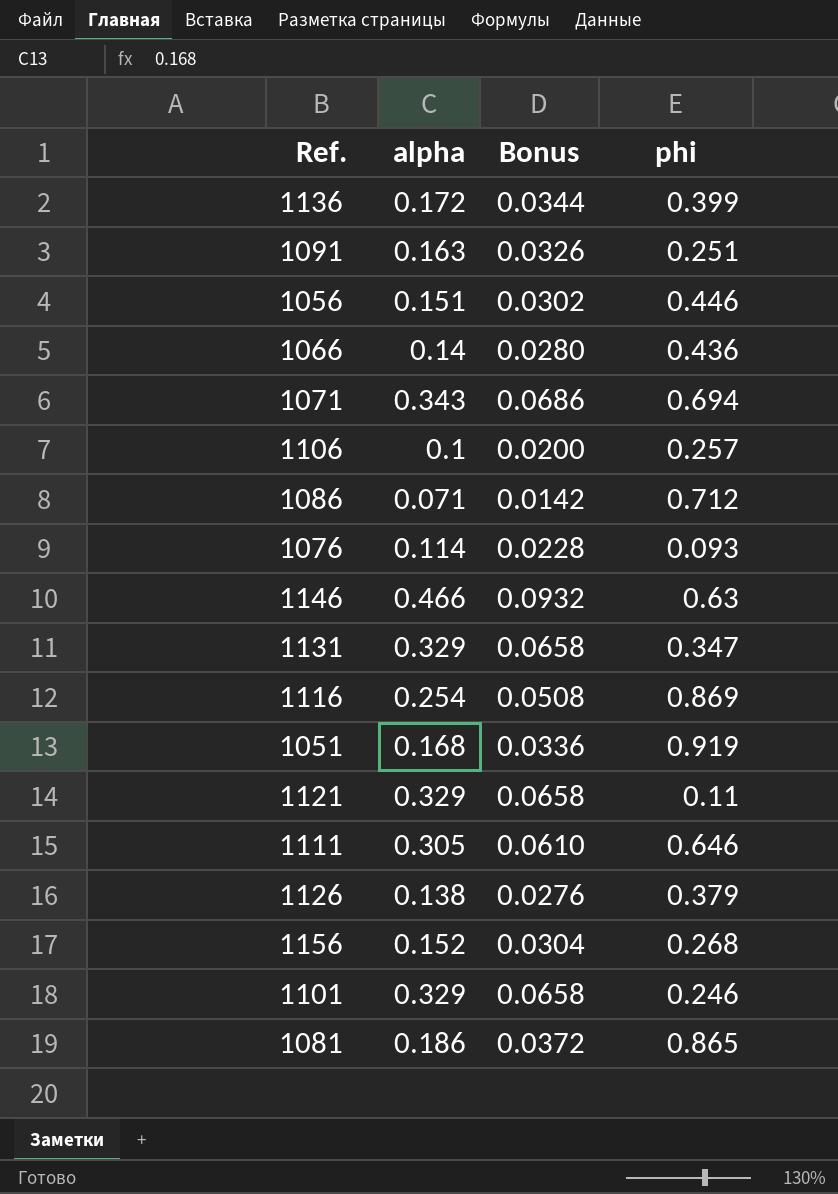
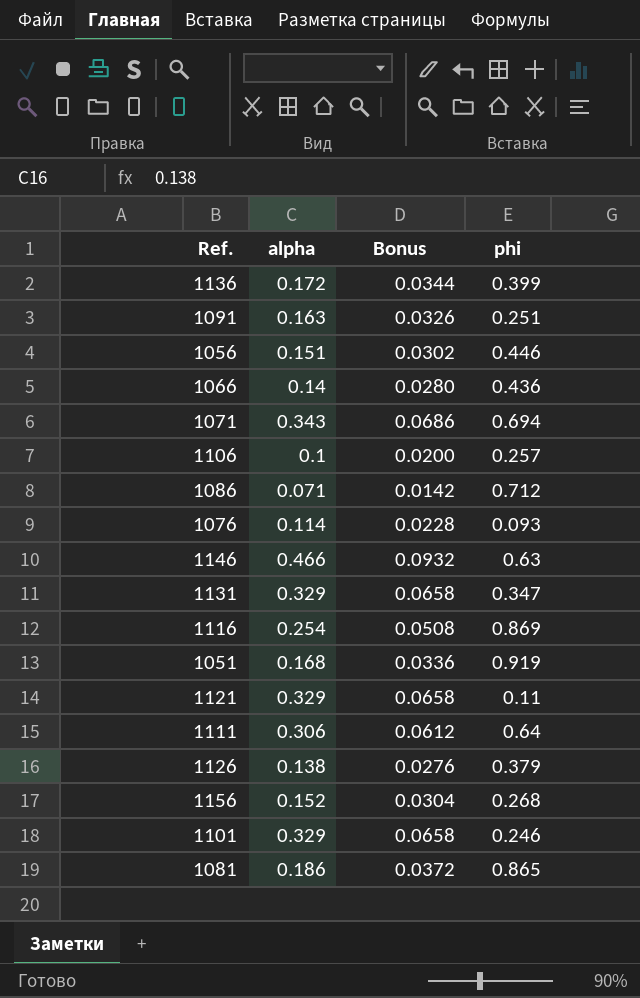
1111 | alpha: 0.305 -> 0.306
1111 | Bonus: 0.0610 -> 0.0612
1111 | phi: 0.646 -> 0.64

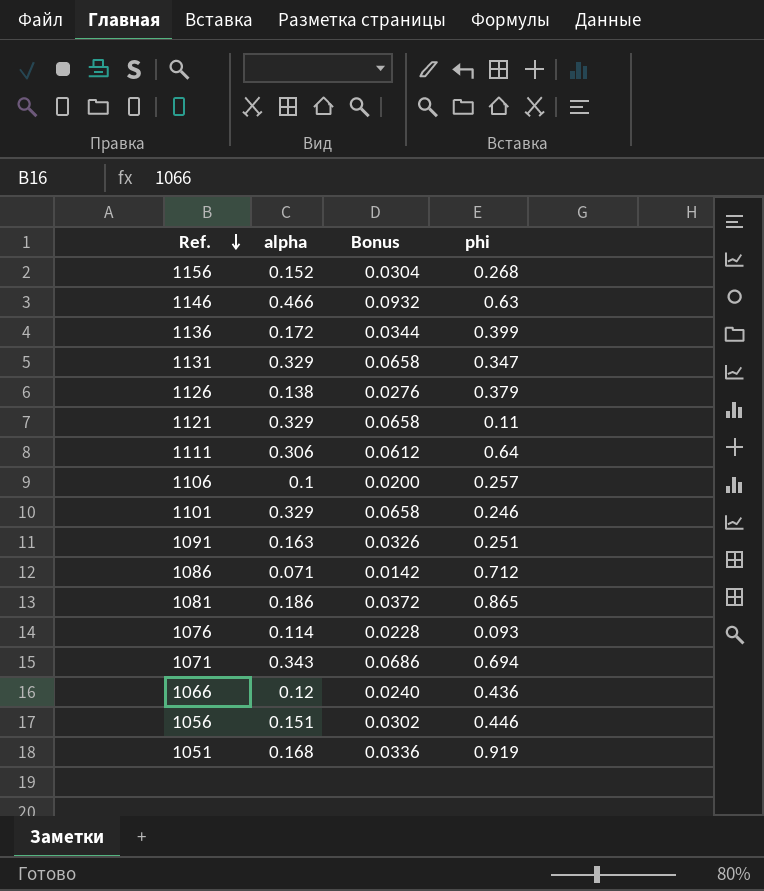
row order: none -> Ref. descending
row 1116: 0.254 | 0.0508 | 0.869 -> none
1066 | alpha: 0.14 -> 0.12
1066 | Bonus: 0.0280 -> 0.0240

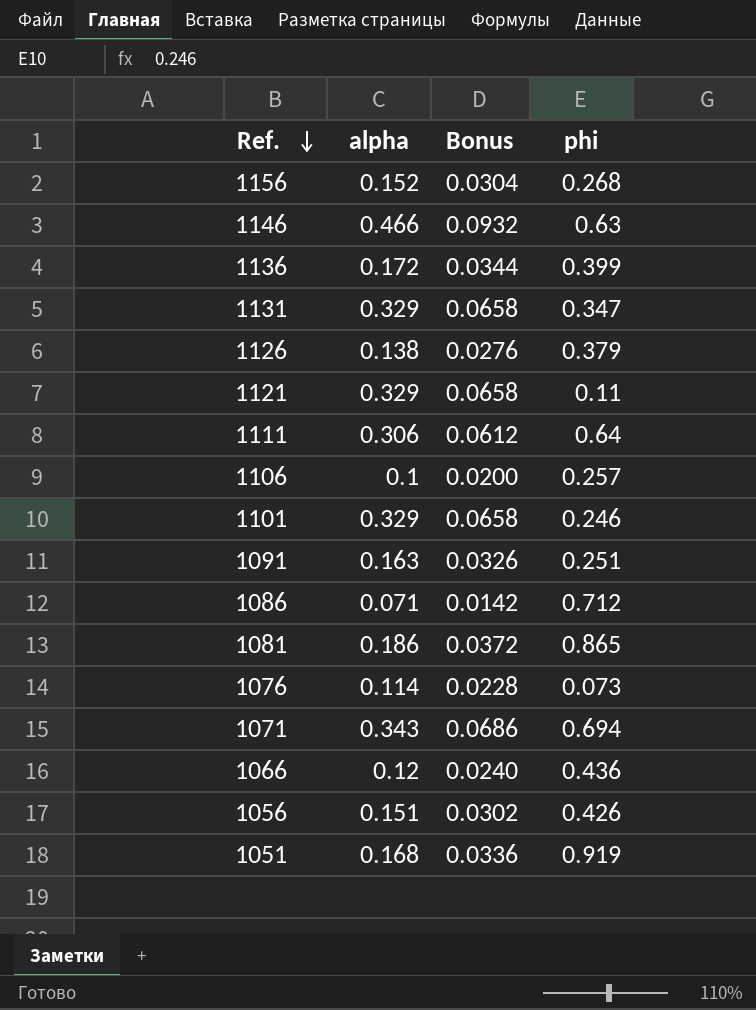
1076 | phi: 0.093 -> 0.073
1056 | phi: 0.446 -> 0.426

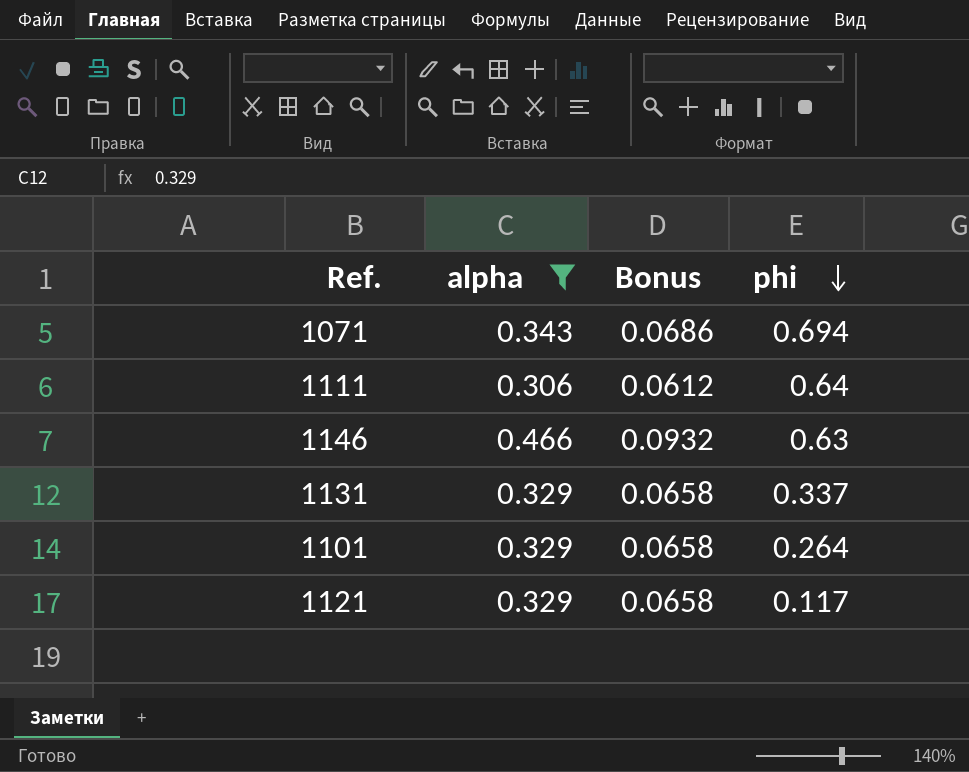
filter: none -> alpha >= 0.306
row order: Ref. descending -> phi descending
1131 | phi: 0.347 -> 0.337
1101 | phi: 0.246 -> 0.264
1121 | phi: 0.11 -> 0.117

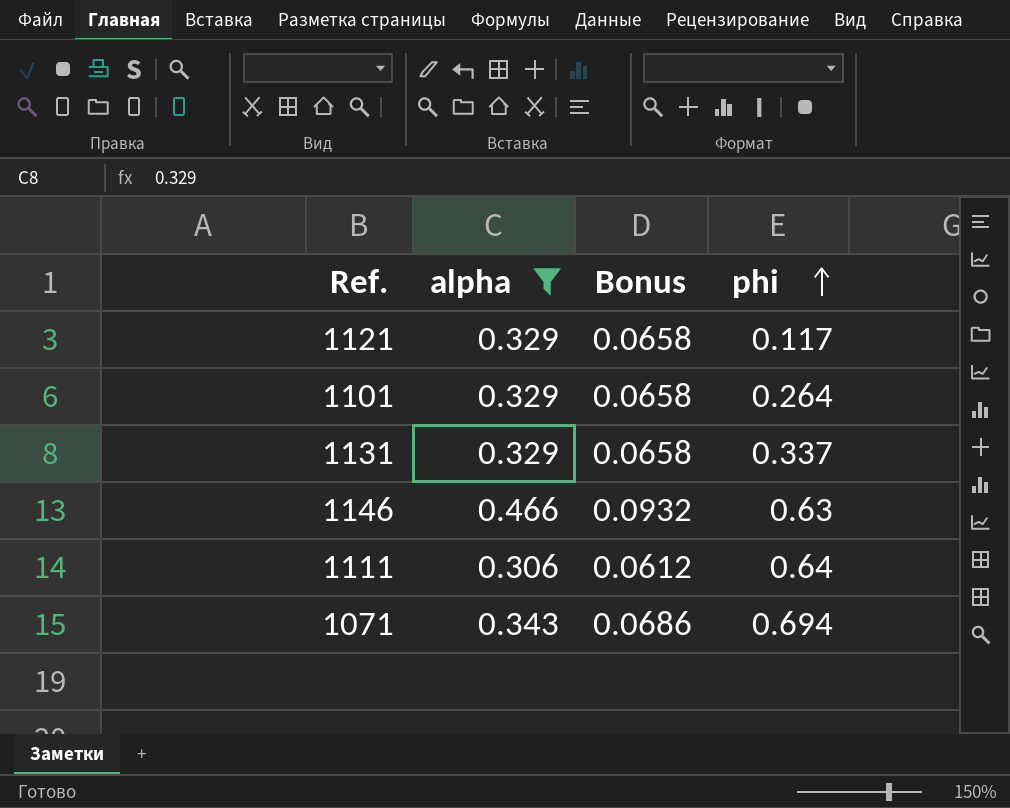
row order: phi descending -> phi ascending

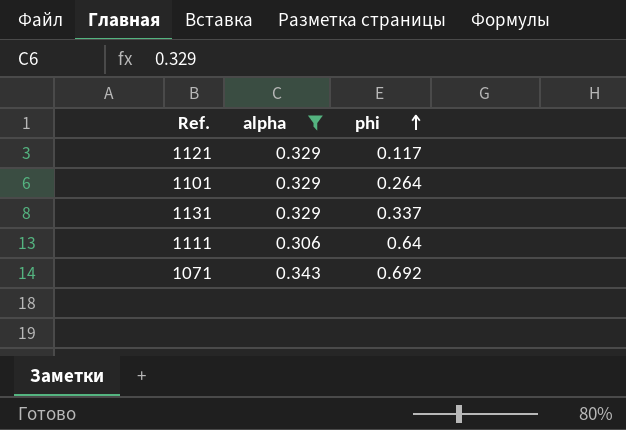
column Bonus | formula: [alpha] * 0.2 -> none
row 1146: 0.466 | 0.0932 | 0.63 -> none
1071 | phi: 0.694 -> 0.692

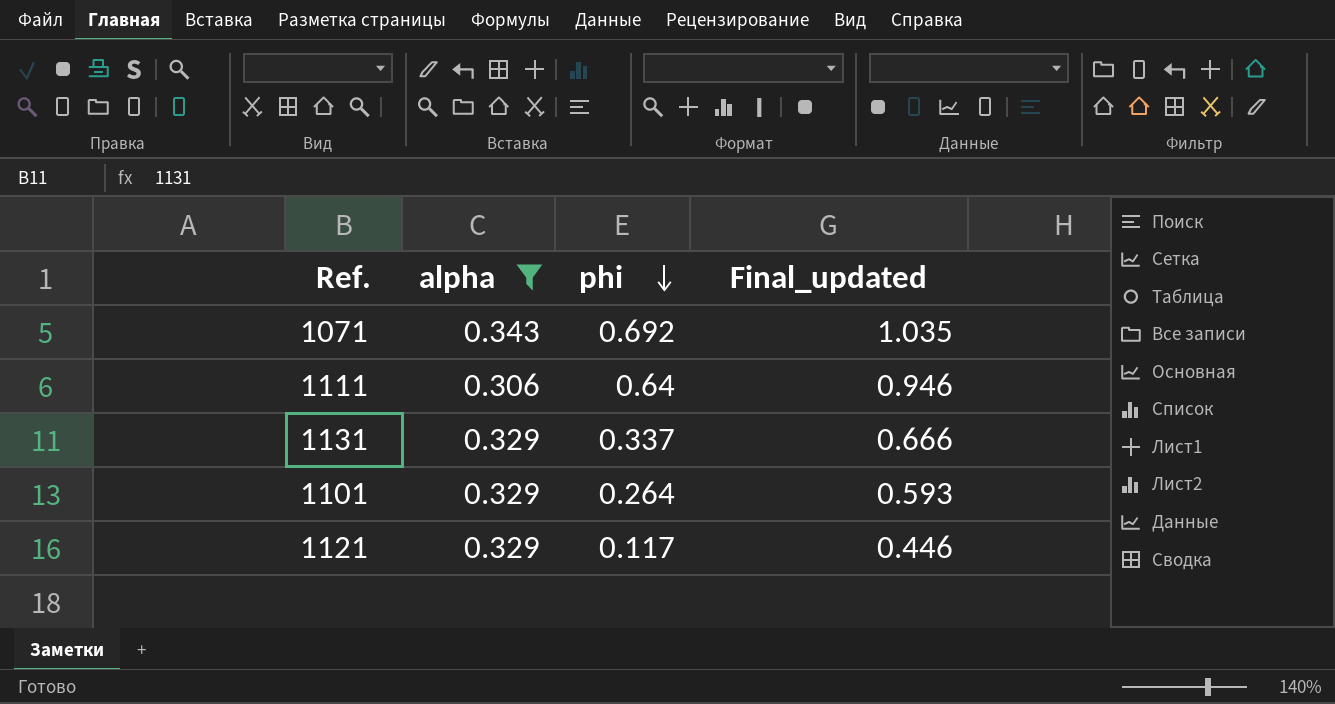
row order: phi ascending -> phi descending
column Final_updated | formula: none -> [alpha] + [phi]

